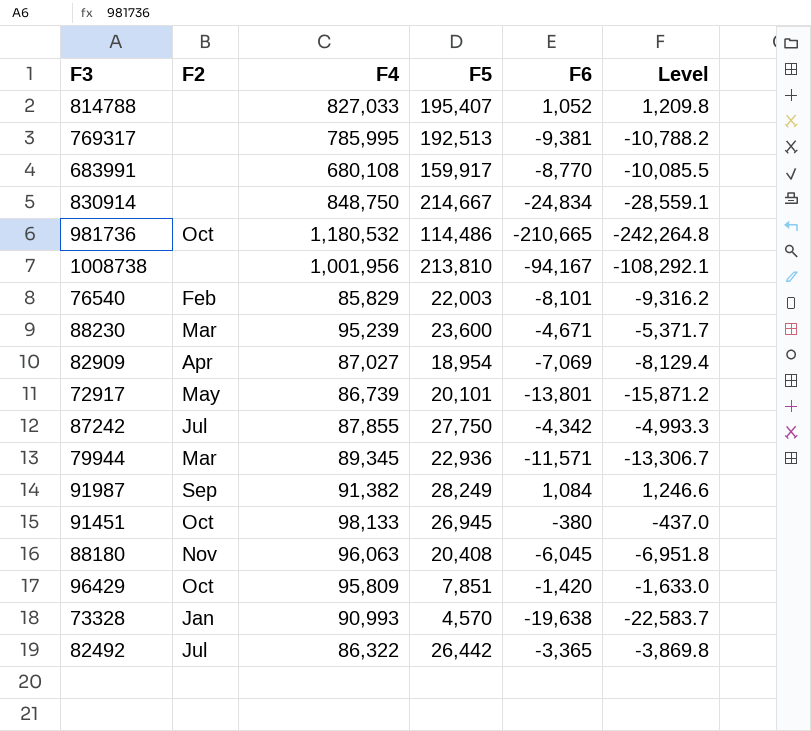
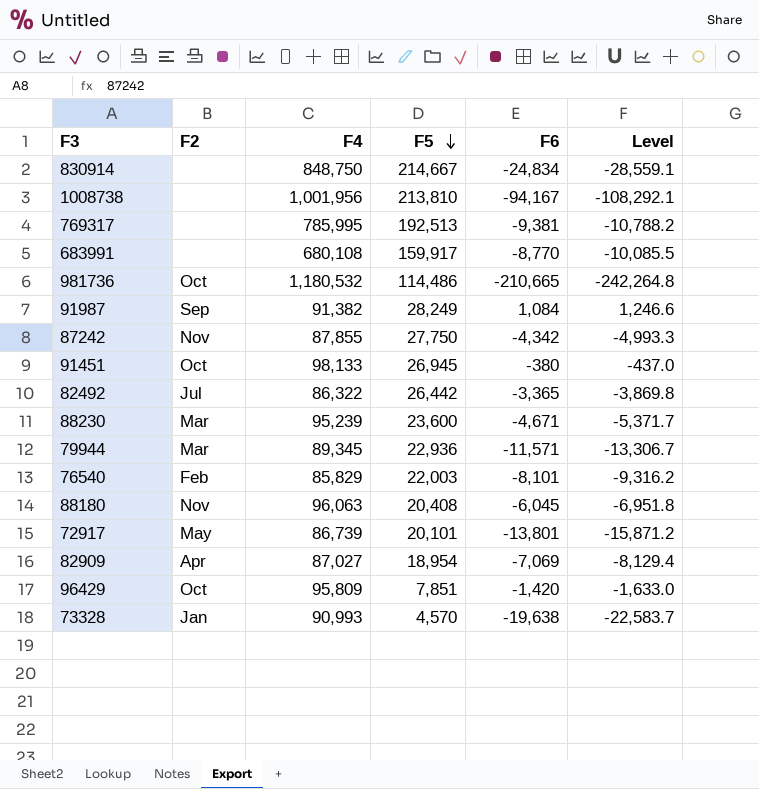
row order: none -> F5 descending
row 814788: none | 827,033 | 195,407 | 1,052 | 1,209.8 -> none
87242 | F2: Jul -> Nov

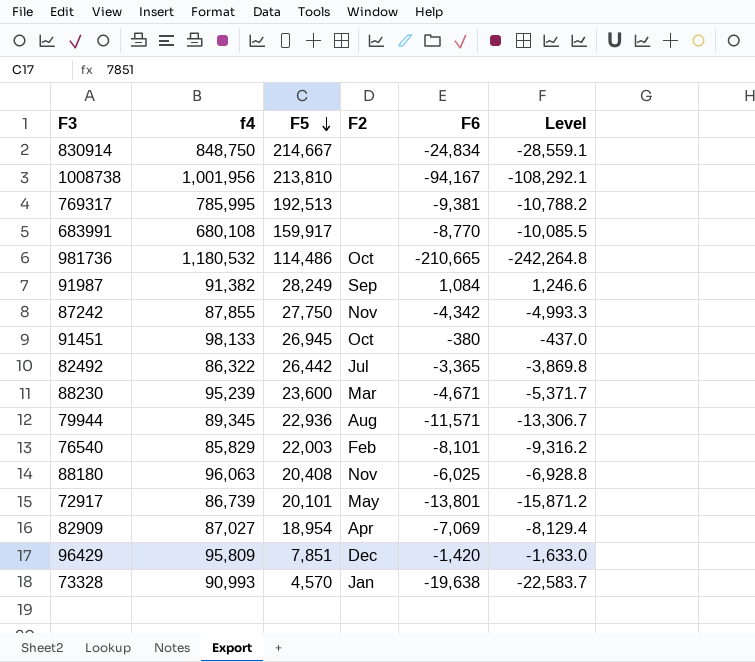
column name: F4 -> f4
column F2 | position: 2 -> 4
79944 | F2: Mar -> Aug
88180 | F6: -6,045 -> -6,025
88180 | Level: -6,951.8 -> -6,928.8
96429 | F2: Oct -> Dec

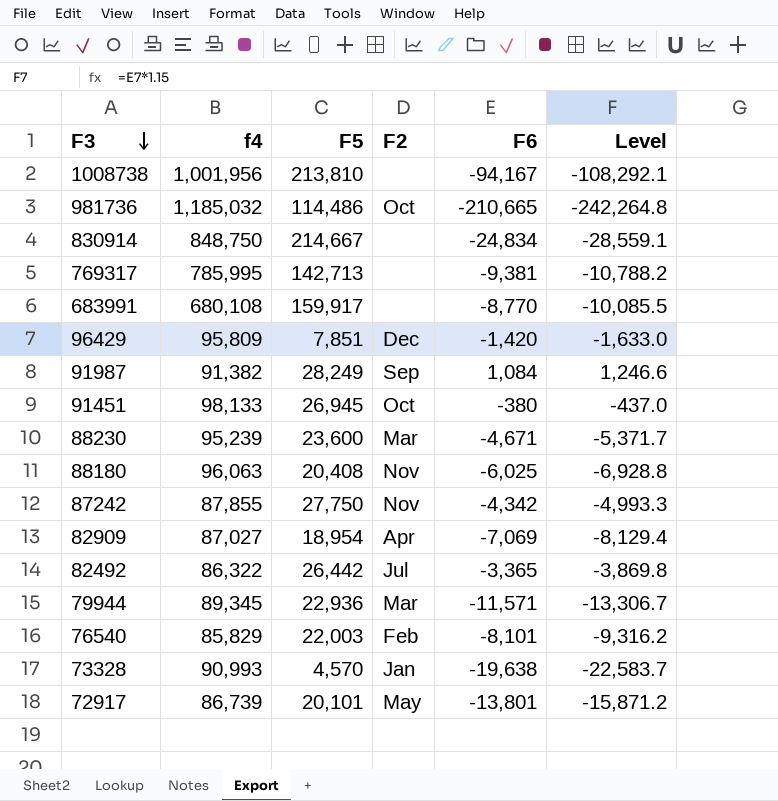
row order: F5 descending -> F3 descending
981736 | f4: 1,180,532 -> 1,185,032
769317 | F5: 192,513 -> 142,713
79944 | F2: Aug -> Mar

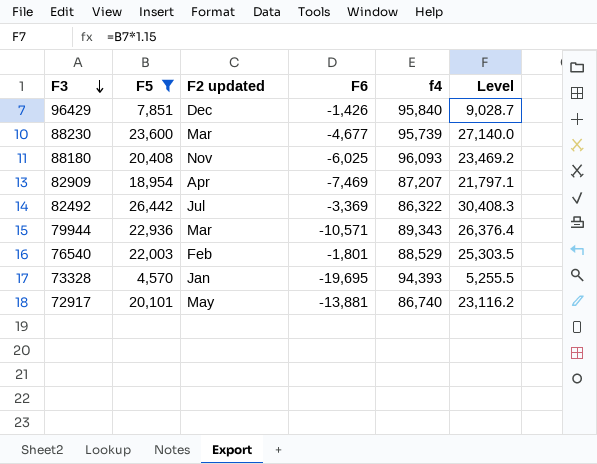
filter: none -> F5 <= 26,442
column name: F2 -> F2 updated
column f4 | position: 2 -> 5
column Level | formula: [F6] * 1.15 -> [F5] * 1.15
96429 | F6: -1,420 -> -1,426
96429 | f4: 95,809 -> 95,840
88230 | F6: -4,671 -> -4,677
88230 | f4: 95,239 -> 95,739
88180 | f4: 96,063 -> 96,093
82909 | F6: -7,069 -> -7,469
82909 | f4: 87,027 -> 87,207
82492 | F6: -3,365 -> -3,369
79944 | F6: -11,571 -> -10,571
79944 | f4: 89,345 -> 89,343
76540 | F6: -8,101 -> -1,801
76540 | f4: 85,829 -> 88,529
73328 | F6: -19,638 -> -19,695
73328 | f4: 90,993 -> 94,393
72917 | F6: -13,801 -> -13,881
72917 | f4: 86,739 -> 86,740

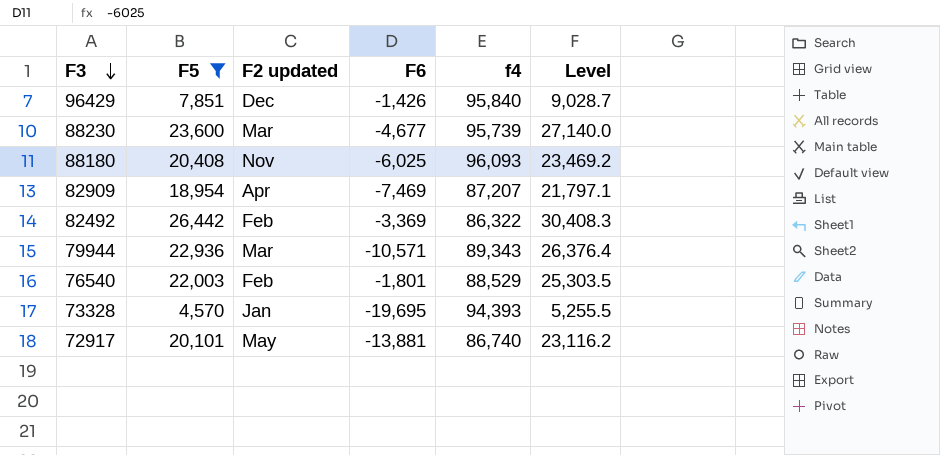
82492 | F2 updated: Jul -> Feb

